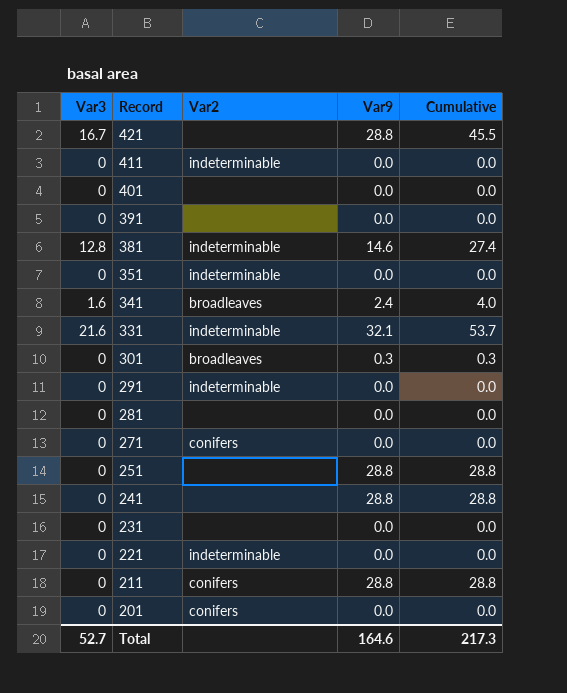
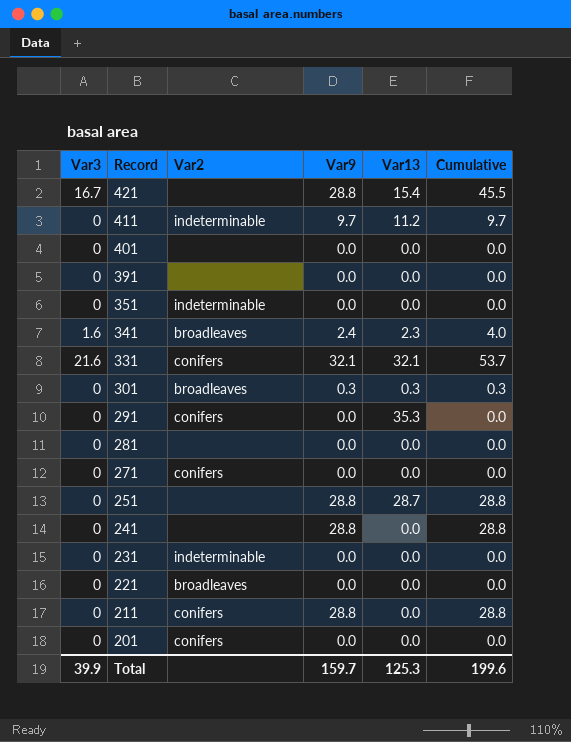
column Var13 | position: none -> 5
row 381: 12.8 | indeterminable | 14.6 | 27.4 -> none
411 | Var9: 0.0 -> 9.7
411 | Cumulative: 0.0 -> 9.7
331 | Var2: indeterminable -> conifers
291 | Var2: indeterminable -> conifers
231 | Var2: none -> indeterminable
221 | Var2: indeterminable -> broadleaves
Total | Var3: 52.7 -> 39.9
Total | Var9: 164.6 -> 159.7
Total | Cumulative: 217.3 -> 199.6

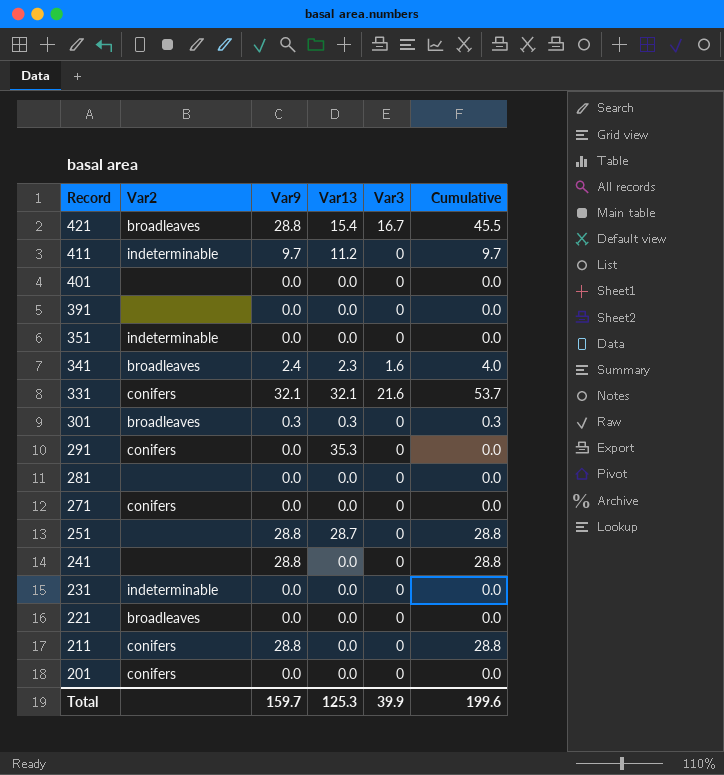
column Var3 | position: 1 -> 5
421 | Var2: none -> broadleaves

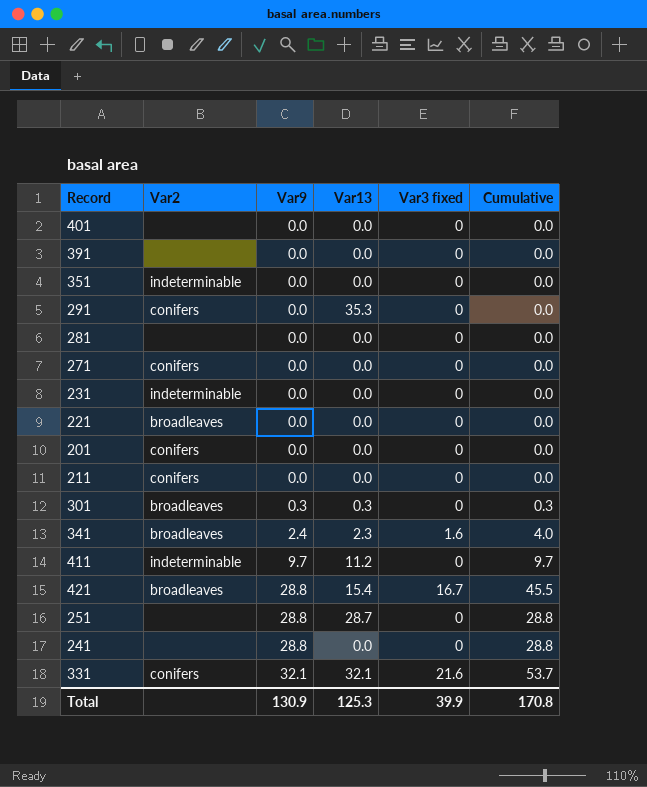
row order: Record descending -> Var9 ascending
column name: Var3 -> Var3 fixed
211 | Var9: 28.8 -> 0.0
211 | Cumulative: 28.8 -> 0.0
Total | Var9: 159.7 -> 130.9
Total | Cumulative: 199.6 -> 170.8

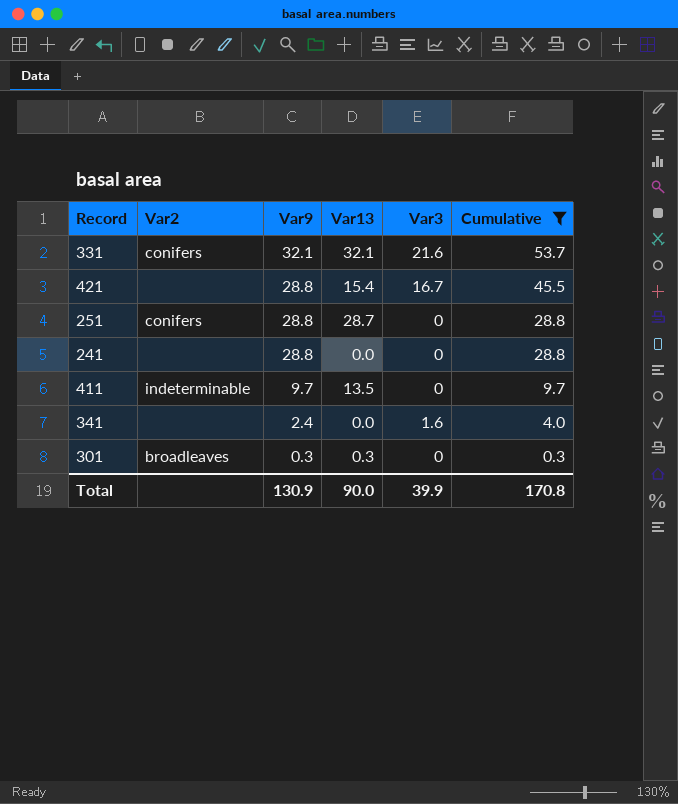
filter: none -> Cumulative != 0.0
row order: Var9 ascending -> Var9 descending
column name: Var3 fixed -> Var3
421 | Var2: broadleaves -> none
251 | Var2: none -> conifers
411 | Var13: 11.2 -> 13.5
341 | Var2: broadleaves -> none
341 | Var13: 2.3 -> 0.0
Total | Var13: 125.3 -> 90.0

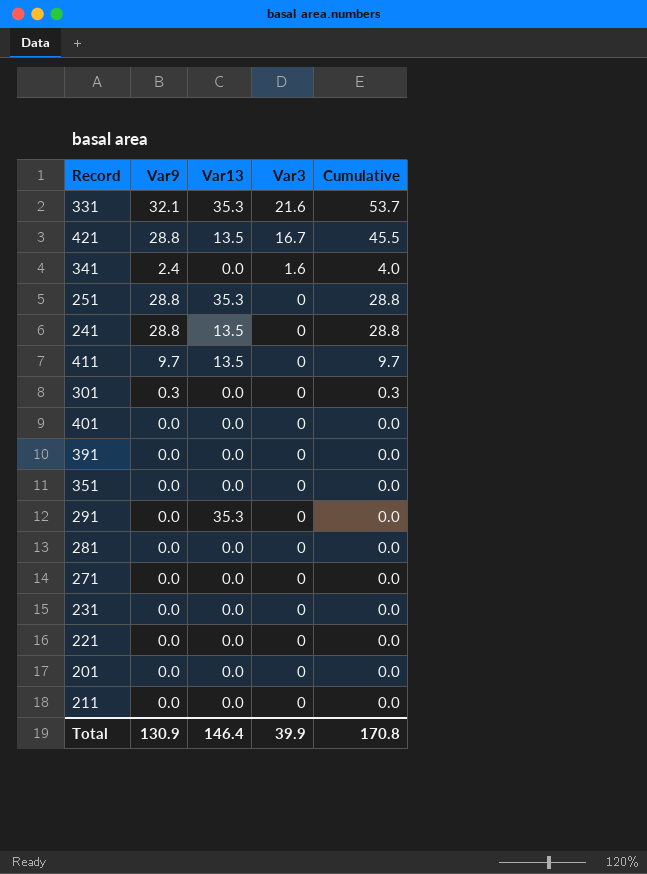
filter: Cumulative != 0.0 -> none
row order: Var9 descending -> Var3 descending
column Var2 | position: 2 -> none
331 | Var13: 32.1 -> 35.3
421 | Var13: 15.4 -> 13.5
251 | Var13: 28.7 -> 35.3
241 | Var13: 0.0 -> 13.5
301 | Var13: 0.3 -> 0.0
Total | Var13: 90.0 -> 146.4

